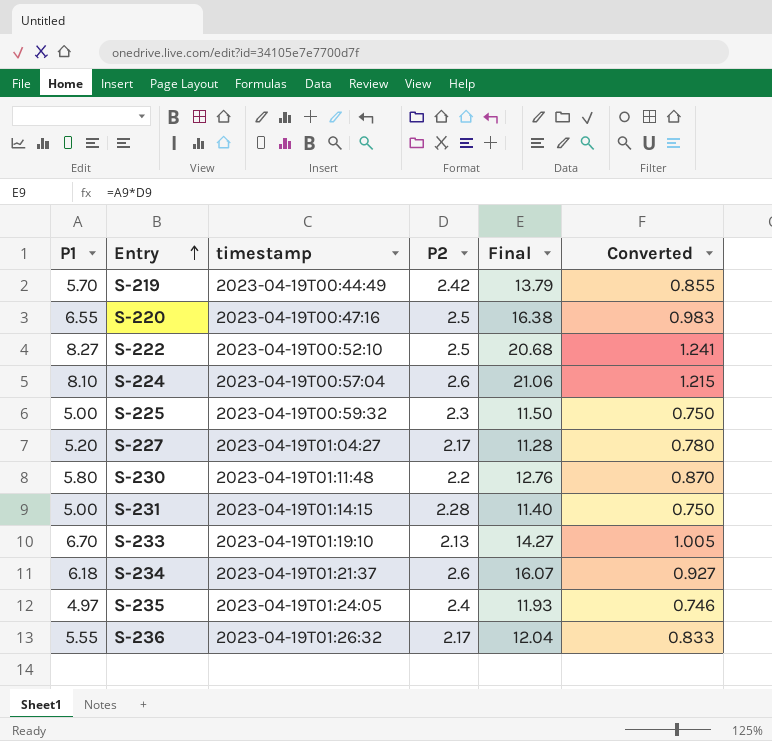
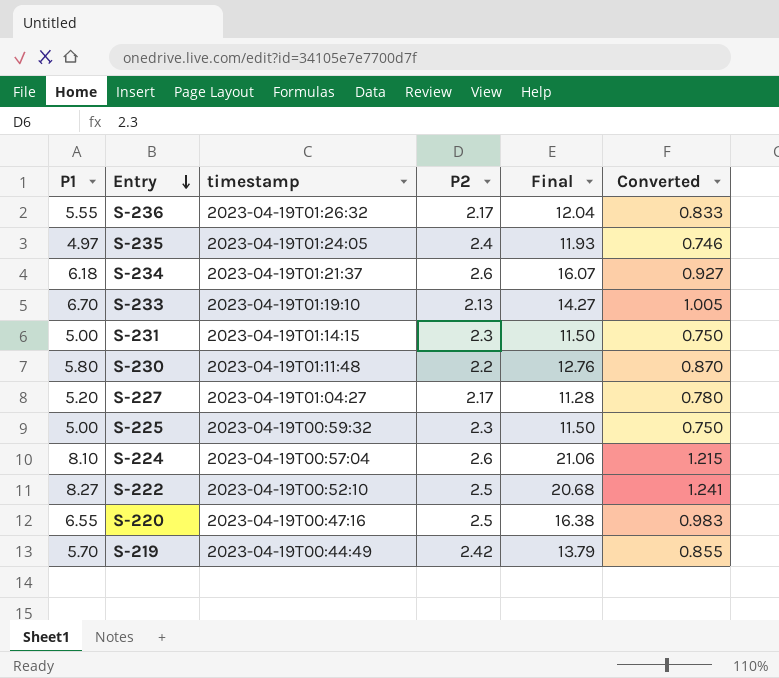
row order: Entry ascending -> Entry descending
S-231 | P2: 2.28 -> 2.3
S-231 | Final: 11.40 -> 11.50

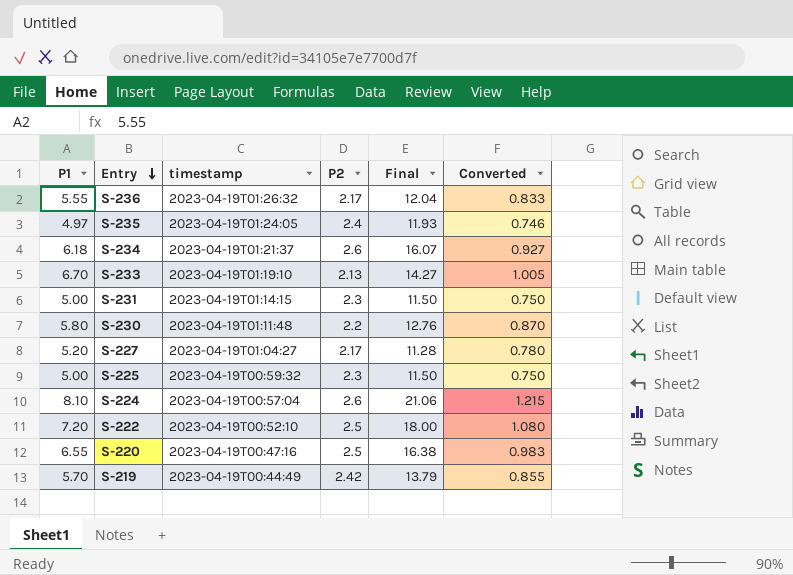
S-222 | P1: 8.27 -> 7.20
S-222 | Final: 20.68 -> 18.00
S-222 | Converted: 1.241 -> 1.080

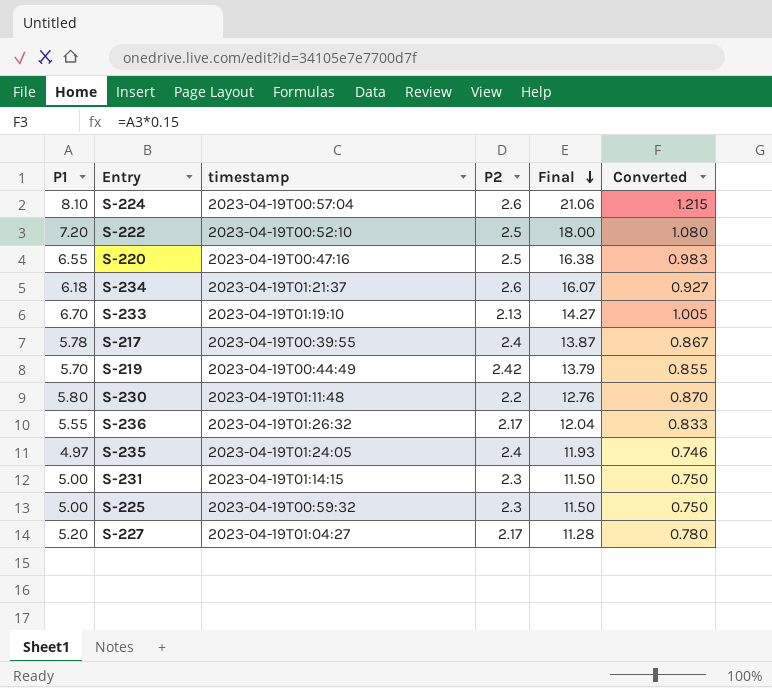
row order: Entry descending -> Final descending
row S-217: none -> 5.78 | 2023-04-19T00:39:55 | 2.4 | 13.87 | 0.867

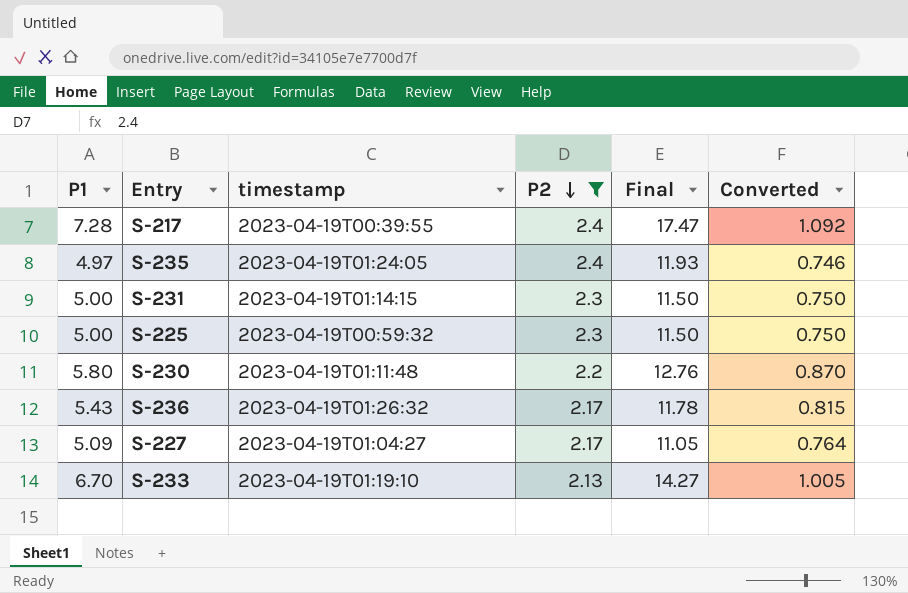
filter: none -> P2 <= 2.4
row order: Final descending -> P2 descending
S-217 | P1: 5.78 -> 7.28
S-217 | Final: 13.87 -> 17.47
S-217 | Converted: 0.867 -> 1.092
S-236 | P1: 5.55 -> 5.43
S-236 | Final: 12.04 -> 11.78
S-236 | Converted: 0.833 -> 0.815
S-227 | P1: 5.20 -> 5.09
S-227 | Final: 11.28 -> 11.05
S-227 | Converted: 0.780 -> 0.764

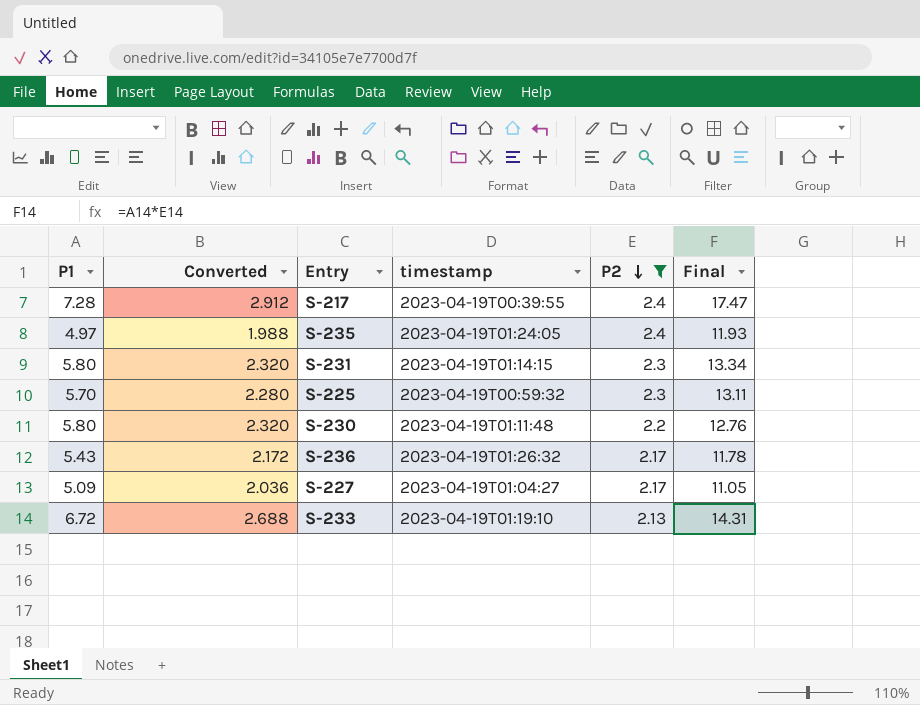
column Converted | formula: [P1] * 0.15 -> [P1] * 0.4
column Converted | position: 6 -> 2
S-231 | P1: 5.00 -> 5.80
S-231 | Final: 11.50 -> 13.34
S-225 | P1: 5.00 -> 5.70
S-225 | Final: 11.50 -> 13.11
S-233 | P1: 6.70 -> 6.72
S-233 | Final: 14.27 -> 14.31

